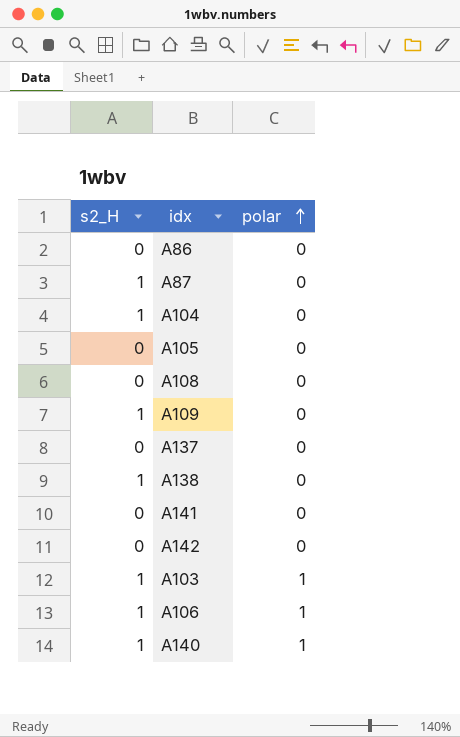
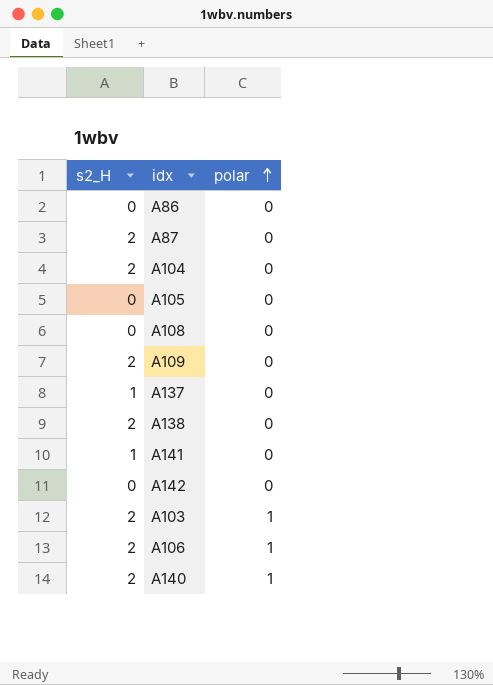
A87 | s2_H: 1 -> 2
A104 | s2_H: 1 -> 2
A109 | s2_H: 1 -> 2
A137 | s2_H: 0 -> 1
A138 | s2_H: 1 -> 2
A141 | s2_H: 0 -> 1
A103 | s2_H: 1 -> 2
A106 | s2_H: 1 -> 2
A140 | s2_H: 1 -> 2

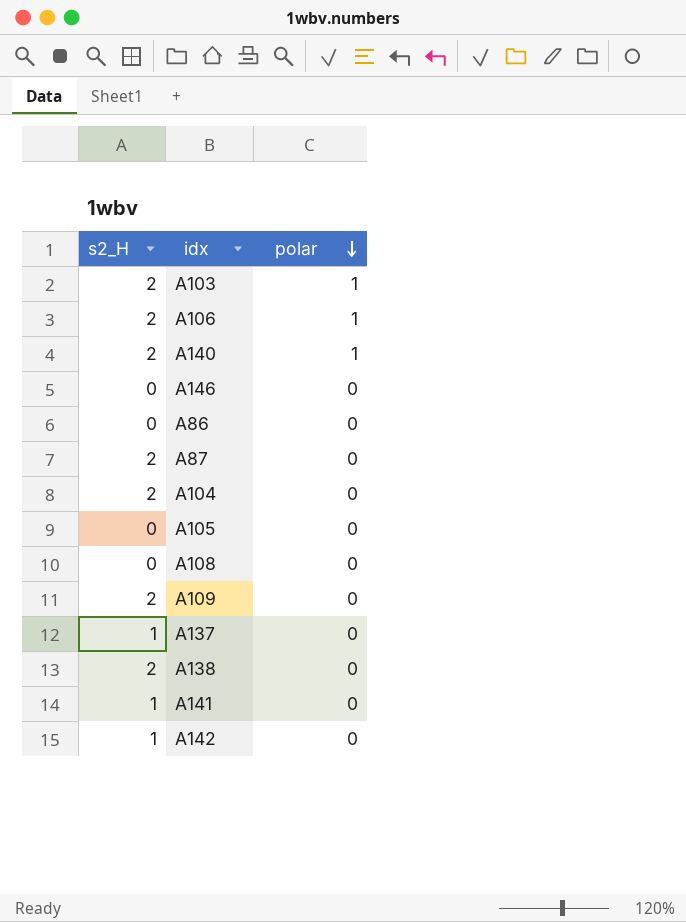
row order: polar ascending -> polar descending
row A146: none -> 0 | 0
A142 | s2_H: 0 -> 1

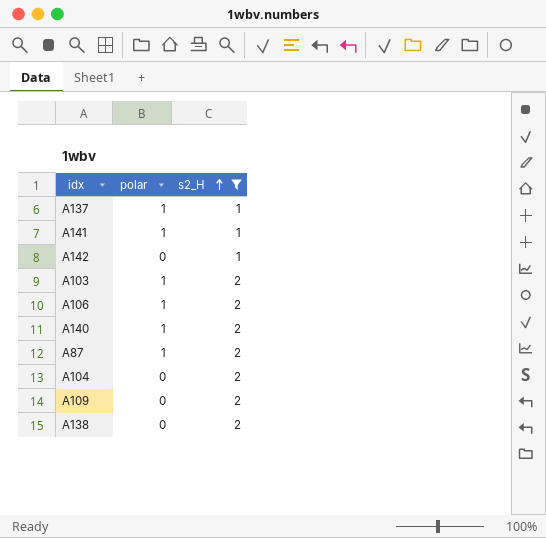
filter: none -> s2_H != 0
row order: polar descending -> s2_H ascending
column s2_H | position: 1 -> 3
A137 | polar: 0 -> 1
A141 | polar: 0 -> 1
A87 | polar: 0 -> 1

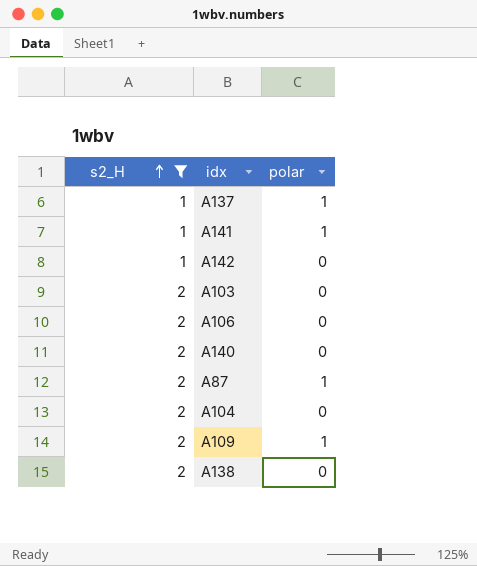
column s2_H | position: 3 -> 1
A103 | polar: 1 -> 0
A106 | polar: 1 -> 0
A140 | polar: 1 -> 0
A109 | polar: 0 -> 1

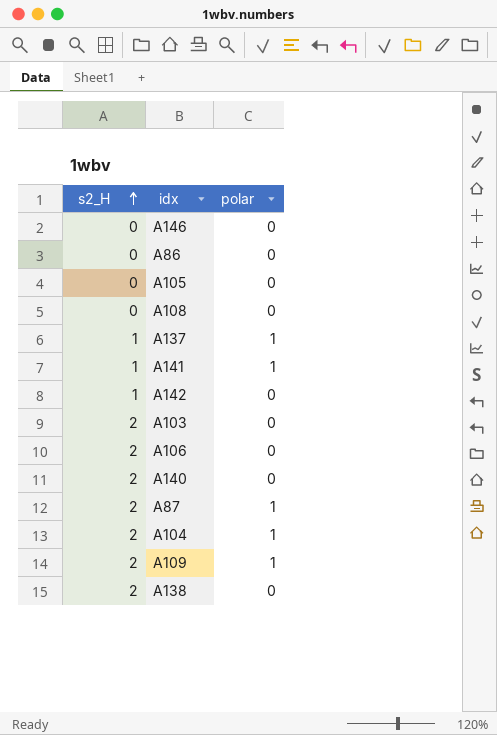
filter: s2_H != 0 -> none
A104 | polar: 0 -> 1

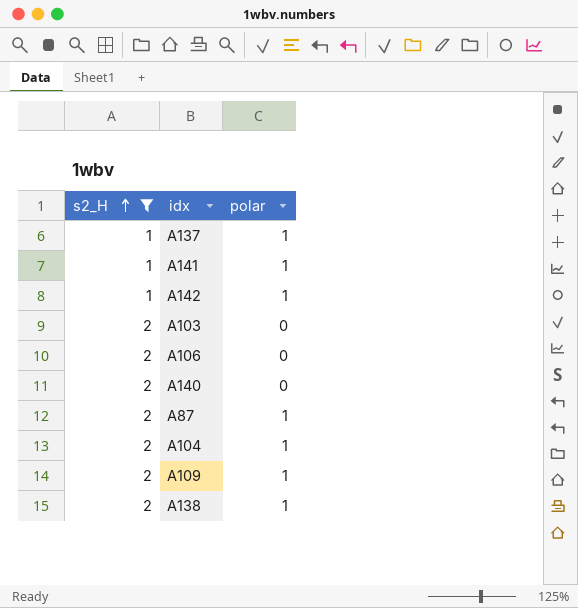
filter: none -> s2_H != 0
A142 | polar: 0 -> 1
A138 | polar: 0 -> 1

